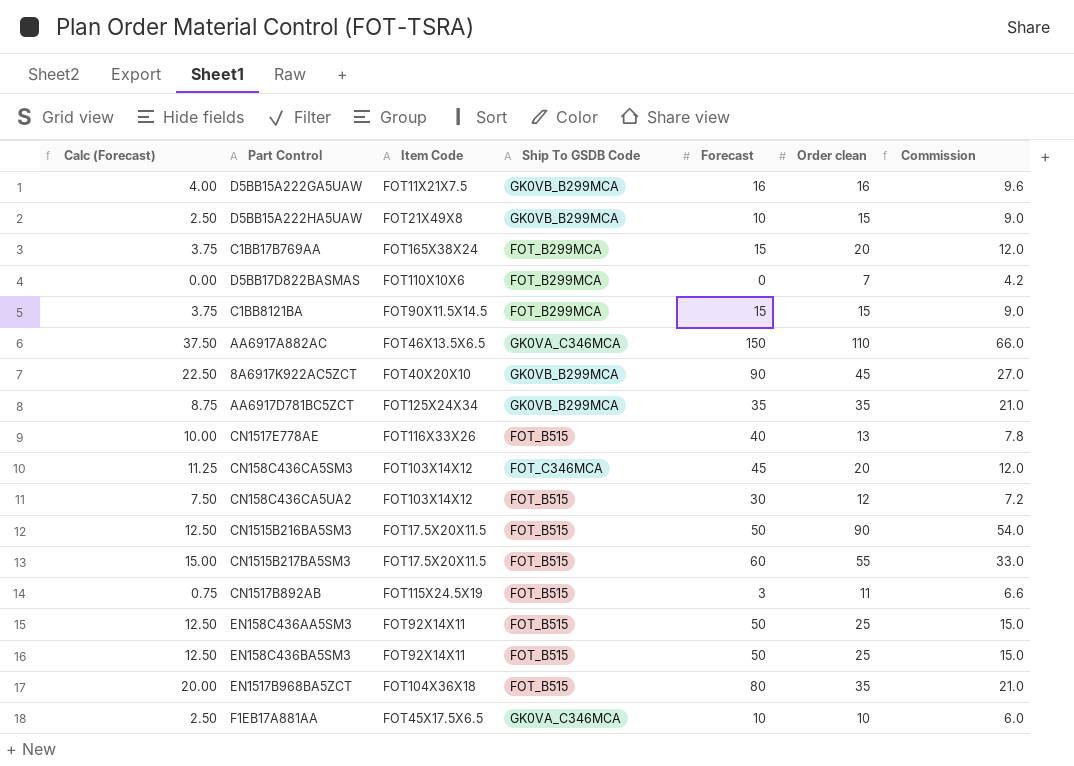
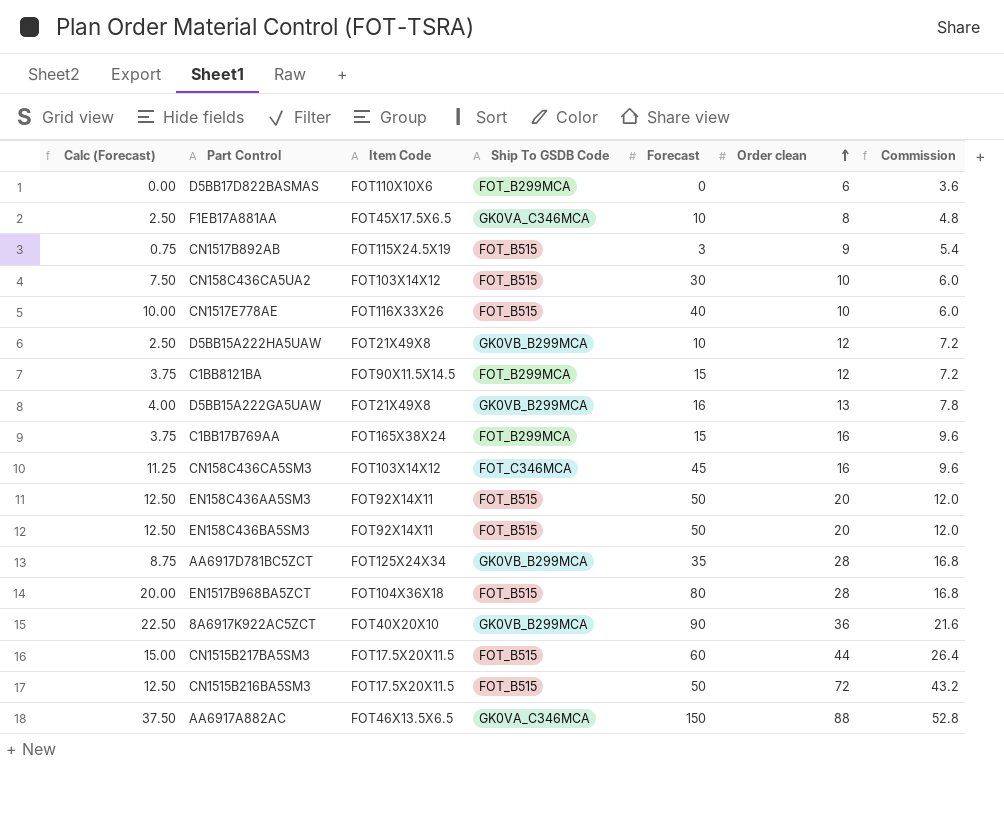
row order: none -> Order clean ascending
D5BB17D822BASMAS | Order clean: 7 -> 6
D5BB17D822BASMAS | Commission: 4.2 -> 3.6
F1EB17A881AA | Order clean: 10 -> 8
F1EB17A881AA | Commission: 6.0 -> 4.8
CN1517B892AB | Order clean: 11 -> 9
CN1517B892AB | Commission: 6.6 -> 5.4
CN158C436CA5UA2 | Order clean: 12 -> 10
CN158C436CA5UA2 | Commission: 7.2 -> 6.0
CN1517E778AE | Order clean: 13 -> 10
CN1517E778AE | Commission: 7.8 -> 6.0
D5BB15A222HA5UAW | Order clean: 15 -> 12
D5BB15A222HA5UAW | Commission: 9.0 -> 7.2
C1BB8121BA | Order clean: 15 -> 12
C1BB8121BA | Commission: 9.0 -> 7.2
D5BB15A222GA5UAW | Item Code: FOT11X21X7.5 -> FOT21X49X8
D5BB15A222GA5UAW | Order clean: 16 -> 13
D5BB15A222GA5UAW | Commission: 9.6 -> 7.8
C1BB17B769AA | Order clean: 20 -> 16
C1BB17B769AA | Commission: 12.0 -> 9.6
CN158C436CA5SM3 | Order clean: 20 -> 16
CN158C436CA5SM3 | Commission: 12.0 -> 9.6
EN158C436AA5SM3 | Order clean: 25 -> 20
EN158C436AA5SM3 | Commission: 15.0 -> 12.0
EN158C436BA5SM3 | Order clean: 25 -> 20
EN158C436BA5SM3 | Commission: 15.0 -> 12.0
AA6917D781BC5ZCT | Order clean: 35 -> 28
AA6917D781BC5ZCT | Commission: 21.0 -> 16.8
EN1517B968BA5ZCT | Order clean: 35 -> 28
EN1517B968BA5ZCT | Commission: 21.0 -> 16.8
8A6917K922AC5ZCT | Order clean: 45 -> 36
8A6917K922AC5ZCT | Commission: 27.0 -> 21.6
CN1515B217BA5SM3 | Order clean: 55 -> 44
CN1515B217BA5SM3 | Commission: 33.0 -> 26.4
CN1515B216BA5SM3 | Order clean: 90 -> 72
CN1515B216BA5SM3 | Commission: 54.0 -> 43.2
AA6917A882AC | Order clean: 110 -> 88
AA6917A882AC | Commission: 66.0 -> 52.8

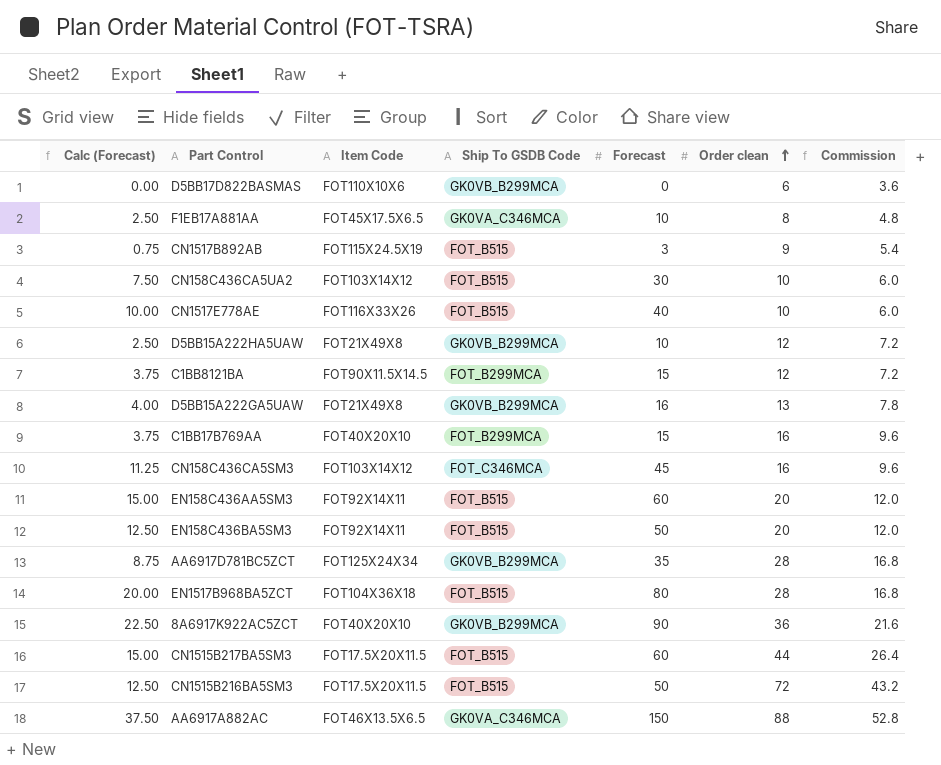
D5BB17D822BASMAS | Ship To GSDB Code: FOT_B299MCA -> GK0VB_B299MCA
C1BB17B769AA | Item Code: FOT165X38X24 -> FOT40X20X10
EN158C436AA5SM3 | Calc (Forecast): 12.50 -> 15.00
EN158C436AA5SM3 | Forecast: 50 -> 60

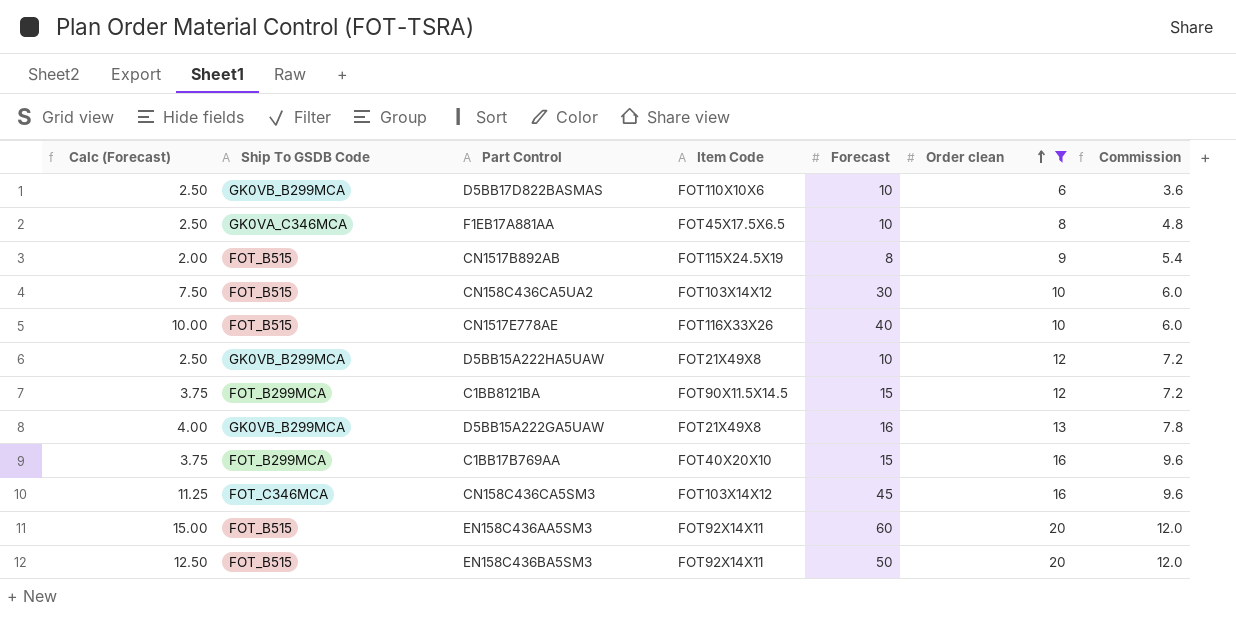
filter: none -> Order clean <= 20
column Ship To GSDB Code | position: 4 -> 2
D5BB17D822BASMAS | Calc (Forecast): 0.00 -> 2.50
D5BB17D822BASMAS | Forecast: 0 -> 10
CN1517B892AB | Calc (Forecast): 0.75 -> 2.00
CN1517B892AB | Forecast: 3 -> 8

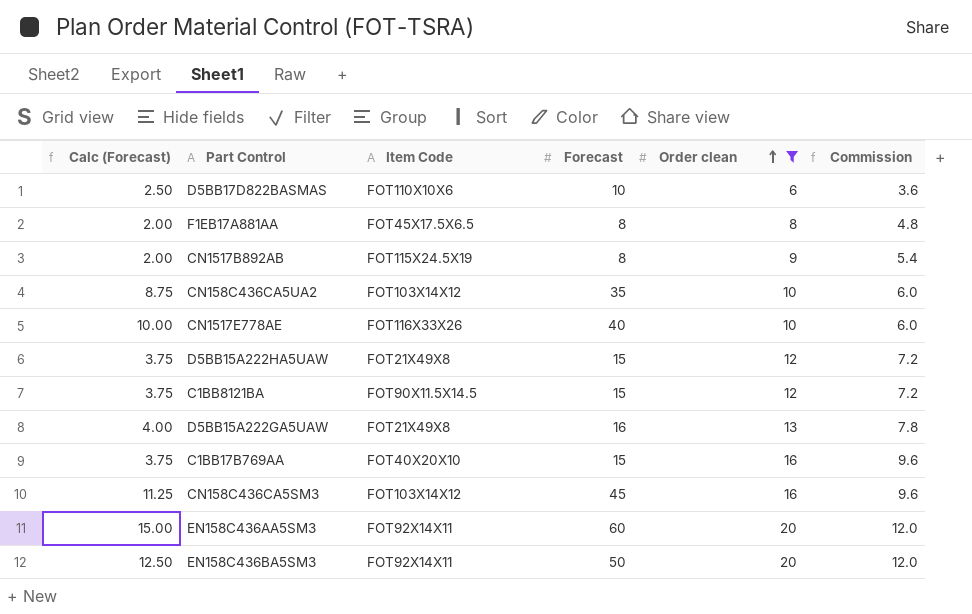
column Ship To GSDB Code | position: 2 -> none
F1EB17A881AA | Calc (Forecast): 2.50 -> 2.00
F1EB17A881AA | Forecast: 10 -> 8
CN158C436CA5UA2 | Calc (Forecast): 7.50 -> 8.75
CN158C436CA5UA2 | Forecast: 30 -> 35
D5BB15A222HA5UAW | Calc (Forecast): 2.50 -> 3.75
D5BB15A222HA5UAW | Forecast: 10 -> 15

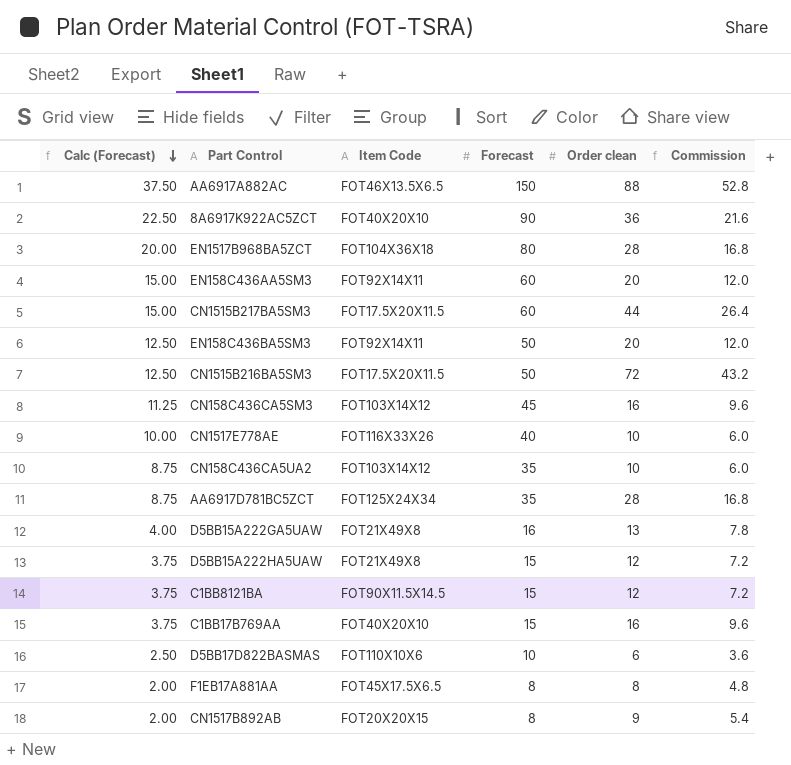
filter: Order clean <= 20 -> none
row order: Order clean ascending -> Calc (Forecast) descending
CN1517B892AB | Item Code: FOT115X24.5X19 -> FOT20X20X15

